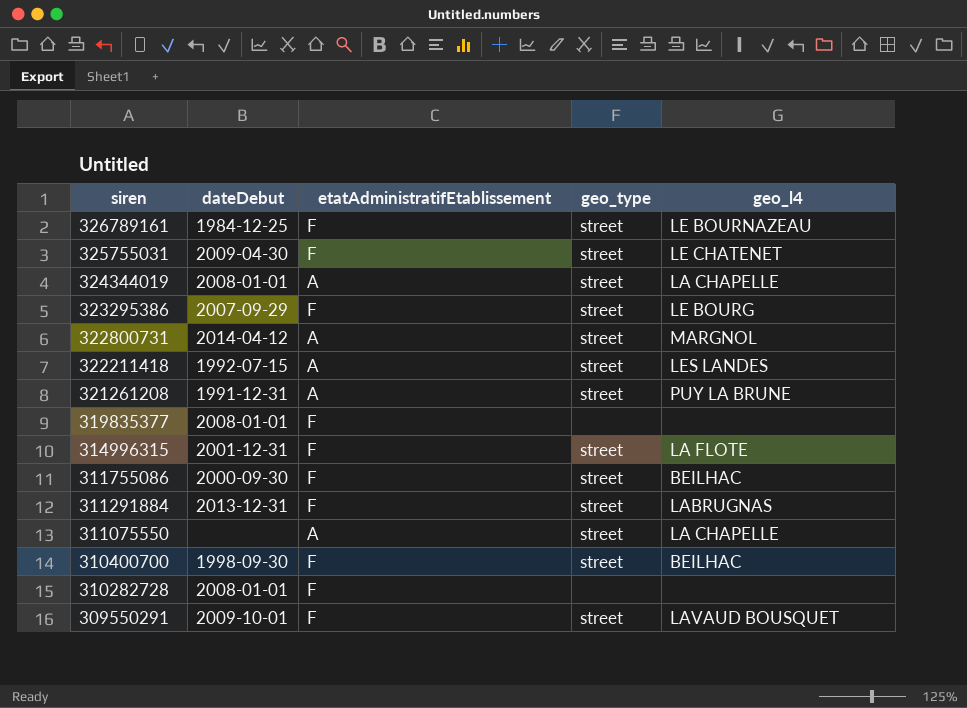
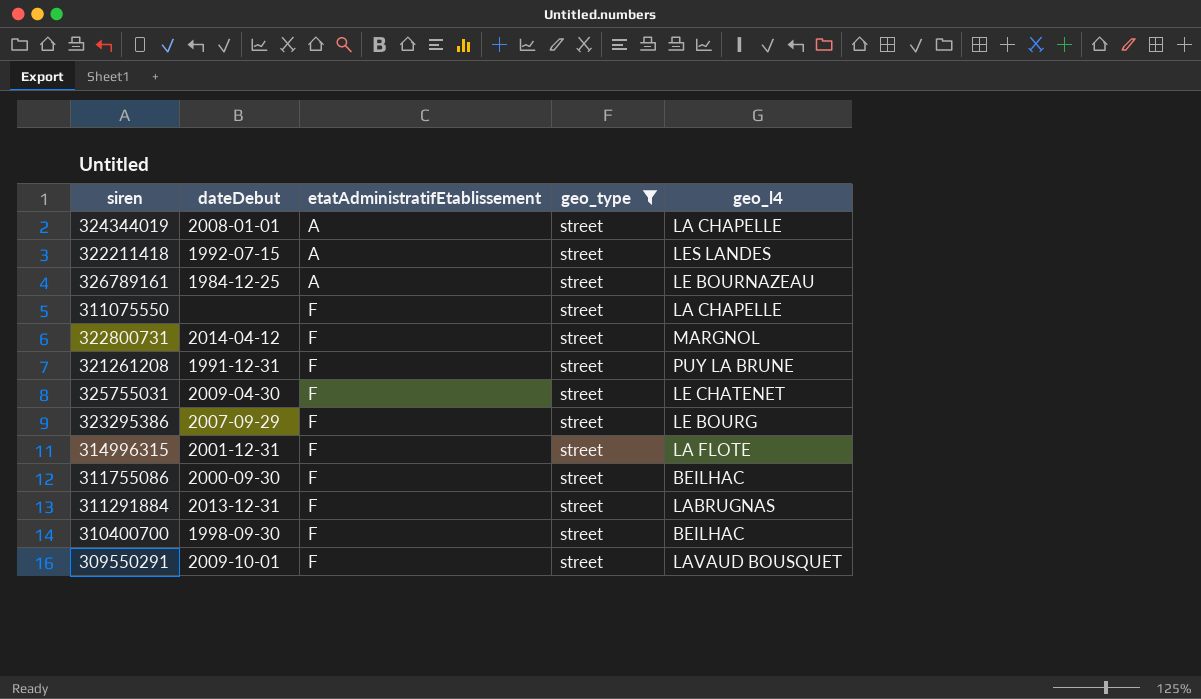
filter: none -> geo_type = street
row order: siren descending -> etatAdministratifEtablissement ascending
326789161 | etatAdministratifEtablissement: F -> A
311075550 | etatAdministratifEtablissement: A -> F
322800731 | etatAdministratifEtablissement: A -> F
321261208 | etatAdministratifEtablissement: A -> F

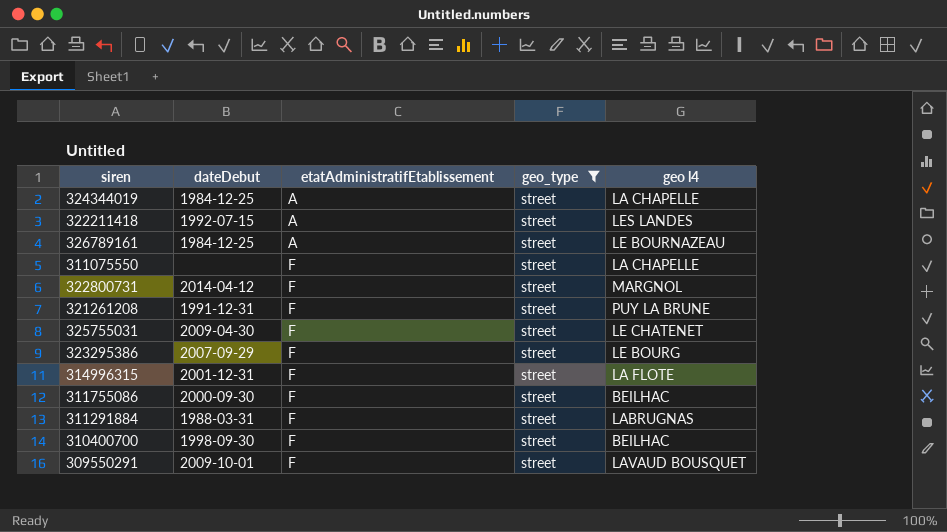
column name: geo_l4 -> geo l4
324344019 | dateDebut: 2008-01-01 -> 1984-12-25
311291884 | dateDebut: 2013-12-31 -> 1988-03-31

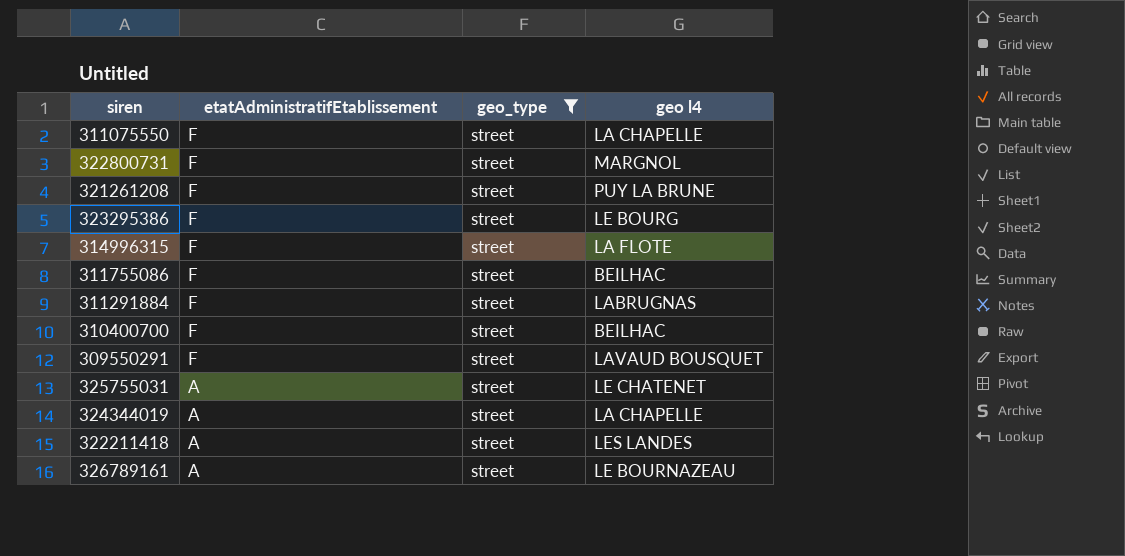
row order: etatAdministratifEtablissement ascending -> etatAdministratifEtablissement descending
column dateDebut | position: 2 -> none
325755031 | etatAdministratifEtablissement: F -> A

